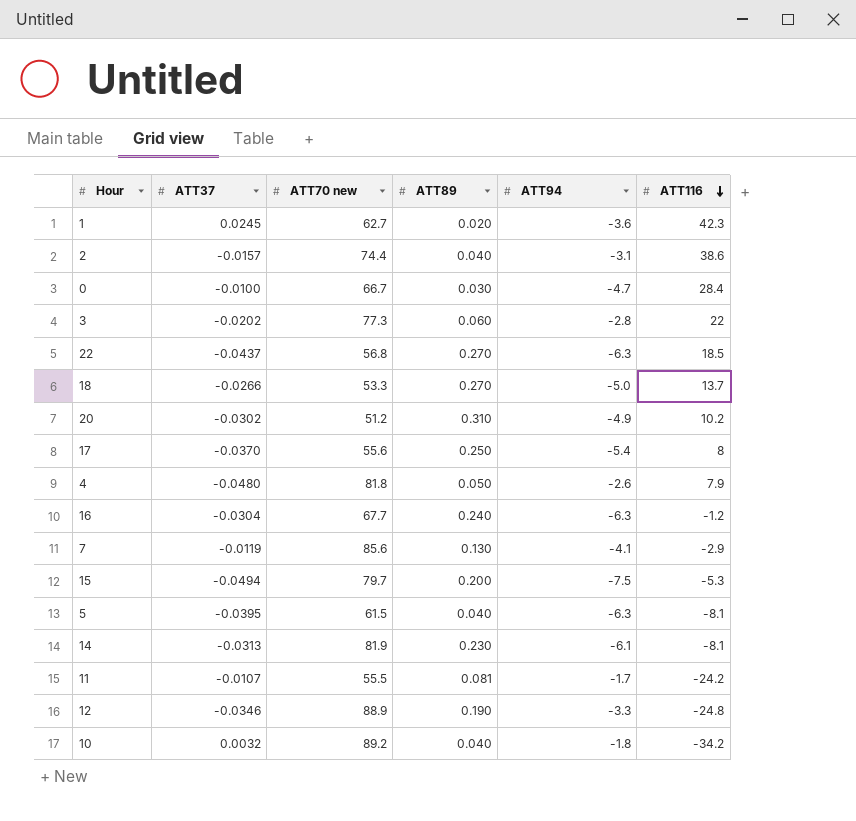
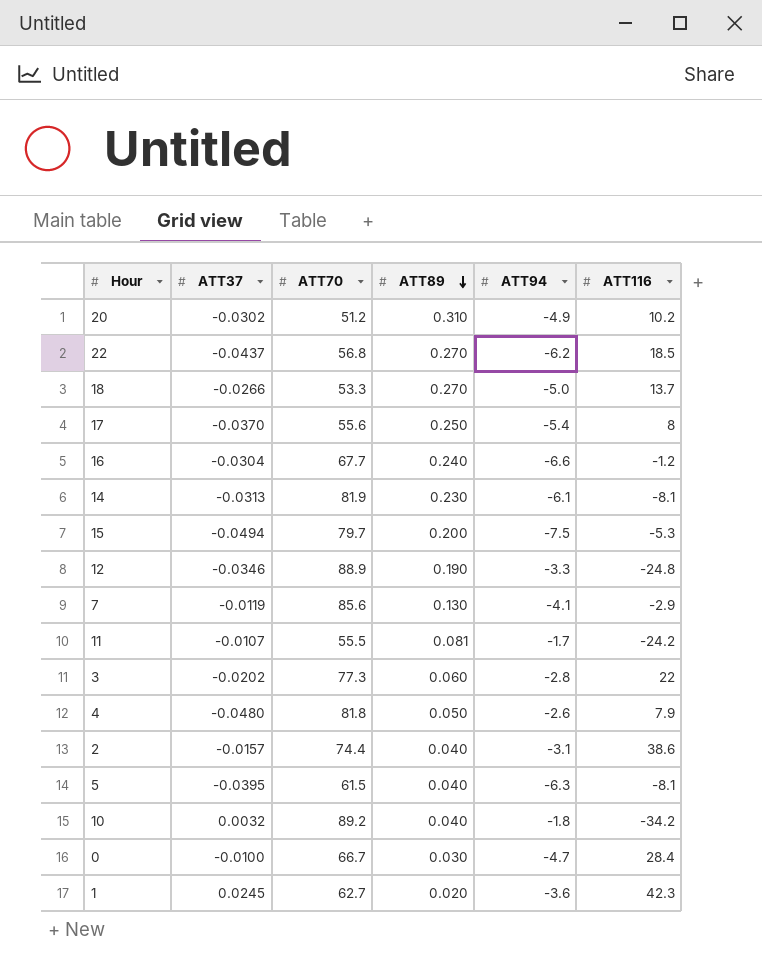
row order: ATT116 descending -> ATT89 descending
column name: ATT70 new -> ATT70
22 | ATT94: -6.3 -> -6.2
16 | ATT94: -6.3 -> -6.6

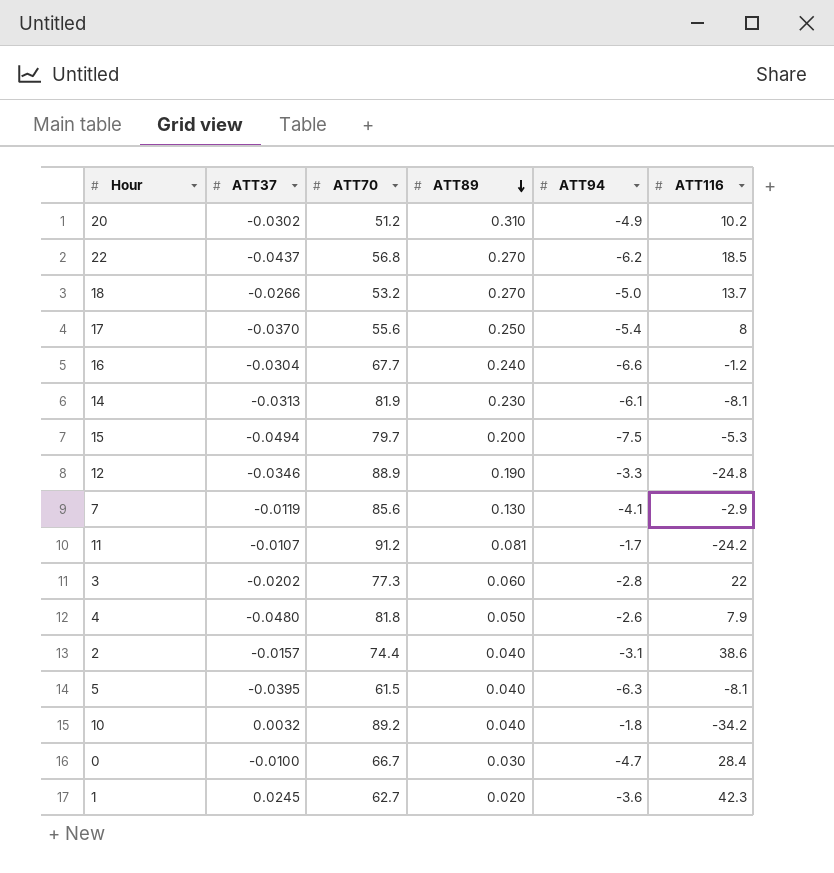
18 | ATT70: 53.3 -> 53.2
11 | ATT70: 55.5 -> 91.2

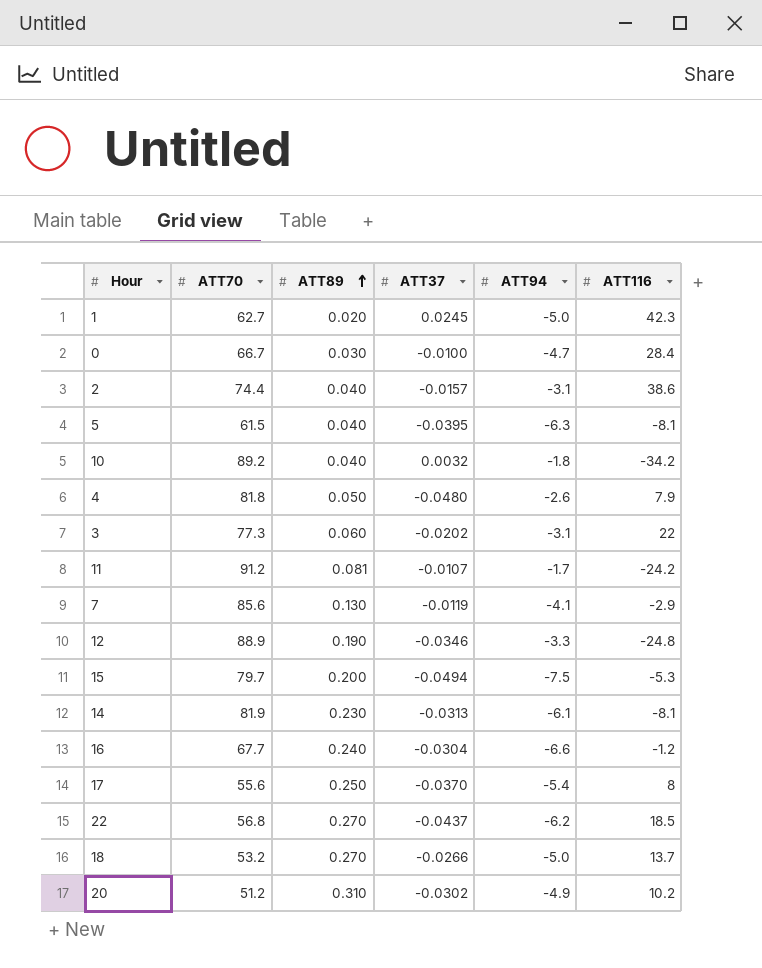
row order: ATT89 descending -> ATT89 ascending
column ATT37 | position: 2 -> 4
1 | ATT94: -3.6 -> -5.0
3 | ATT94: -2.8 -> -3.1

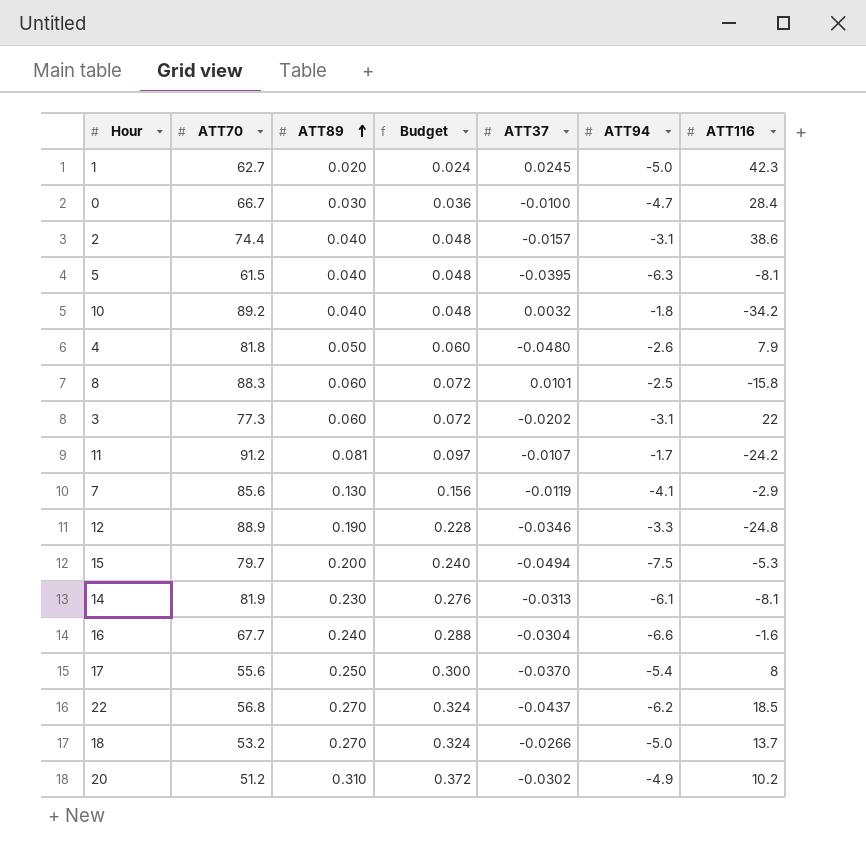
column Budget | formula: none -> [ATT89] * 1.2
row 8: none -> 88.3 | 0.060 | 0.072 | 0.0101 | -2.5 | -15.8
16 | ATT116: -1.2 -> -1.6

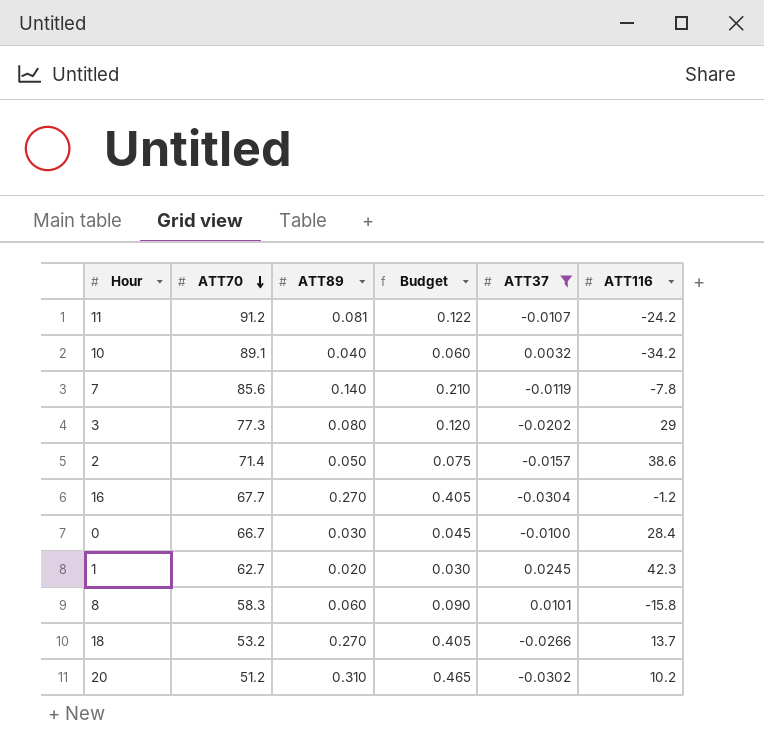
filter: none -> ATT37 >= -0.0304
row order: ATT89 ascending -> ATT70 descending
column ATT94 | position: 6 -> none
column Budget | formula: [ATT89] * 1.2 -> [ATT89] * 1.5
10 | ATT70: 89.2 -> 89.1
7 | ATT89: 0.130 -> 0.140
7 | ATT116: -2.9 -> -7.8
3 | ATT89: 0.060 -> 0.080
3 | ATT116: 22 -> 29
2 | ATT70: 74.4 -> 71.4
2 | ATT89: 0.040 -> 0.050
16 | ATT89: 0.240 -> 0.270
16 | ATT116: -1.6 -> -1.2
8 | ATT70: 88.3 -> 58.3

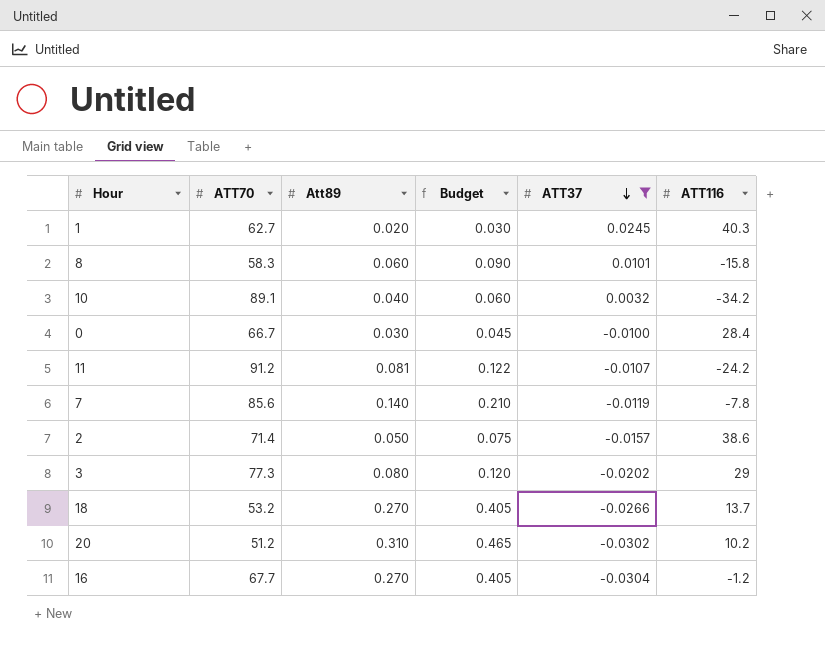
row order: ATT70 descending -> ATT37 descending
column name: ATT89 -> Att89
1 | ATT116: 42.3 -> 40.3

